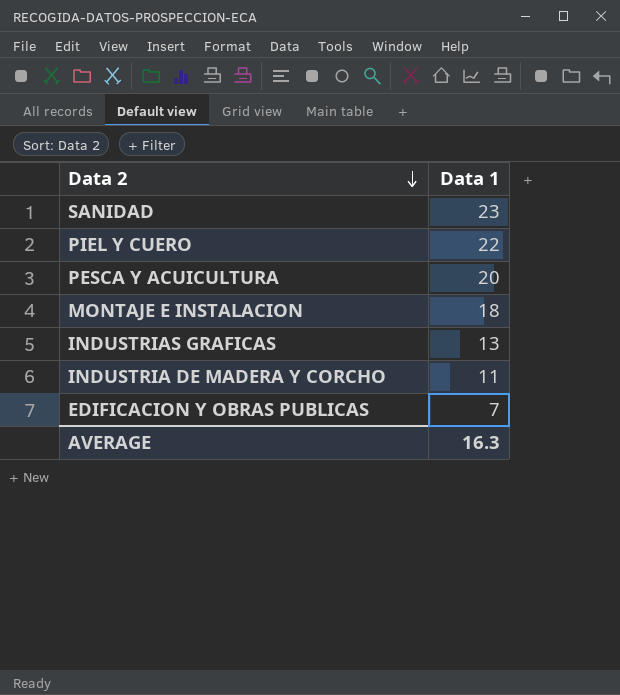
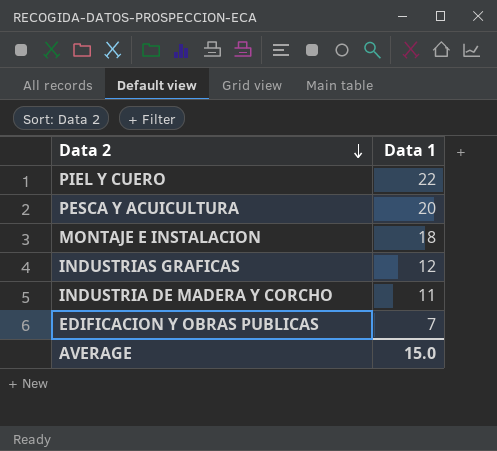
row SANIDAD: 23 -> none
INDUSTRIAS GRAFICAS | Data 1: 13 -> 12
AVERAGE | Data 1: 16.3 -> 15.0

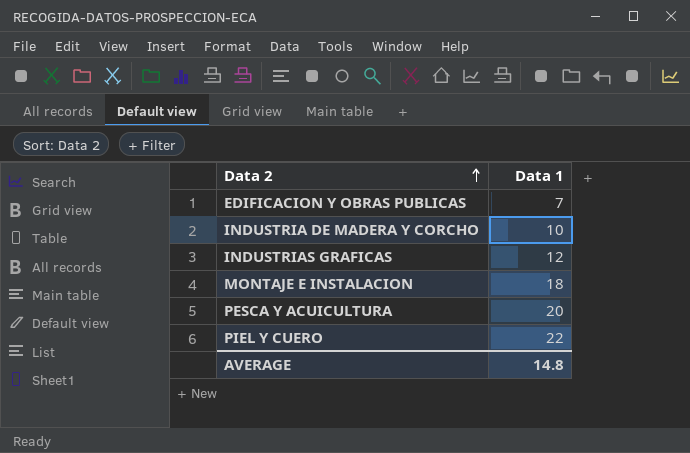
row order: Data 2 descending -> Data 2 ascending
INDUSTRIA DE MADERA Y CORCHO | Data 1: 11 -> 10
AVERAGE | Data 1: 15.0 -> 14.8

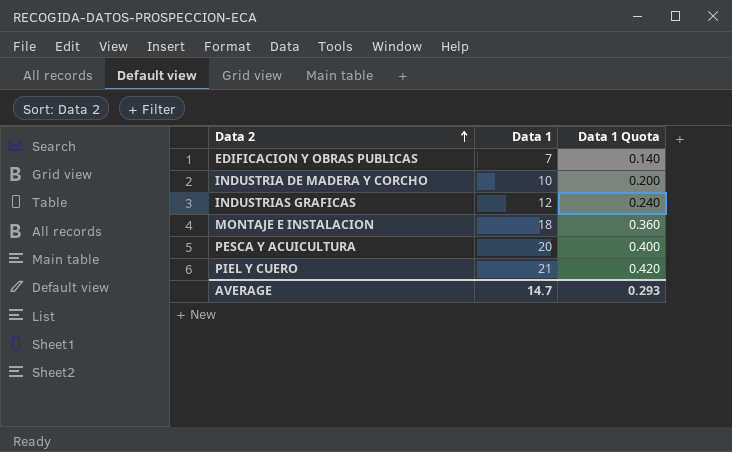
column Data 1 Quota | formula: none -> [Data 1] * 0.02
PIEL Y CUERO | Data 1: 22 -> 21
AVERAGE | Data 1: 14.8 -> 14.7

